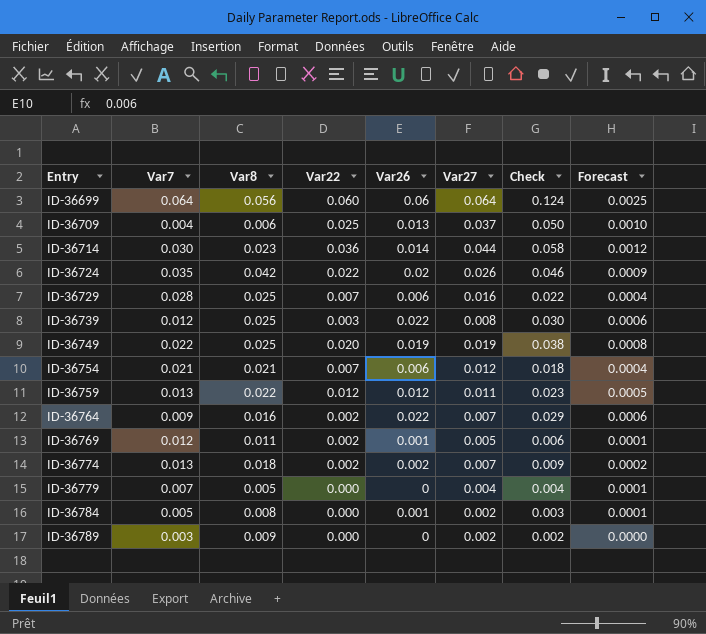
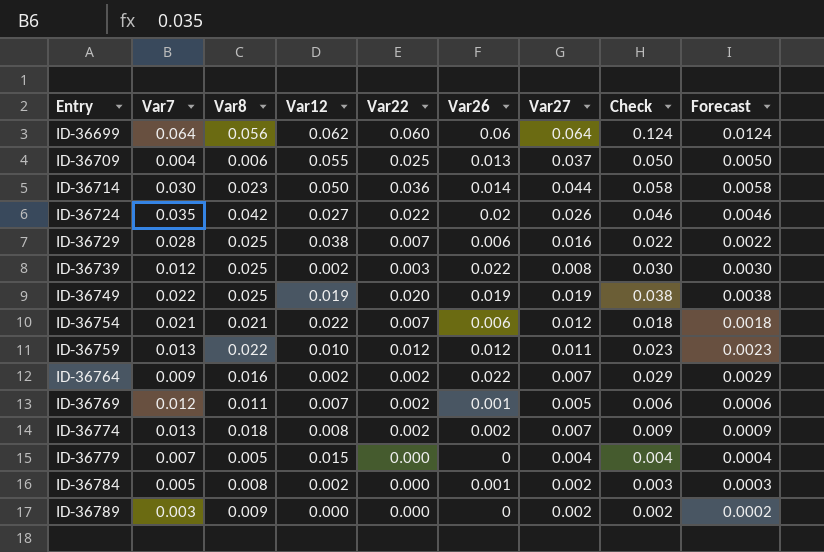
column Var12 | position: none -> 4
column Forecast | formula: [Check] * 0.02 -> [Check] * 0.1

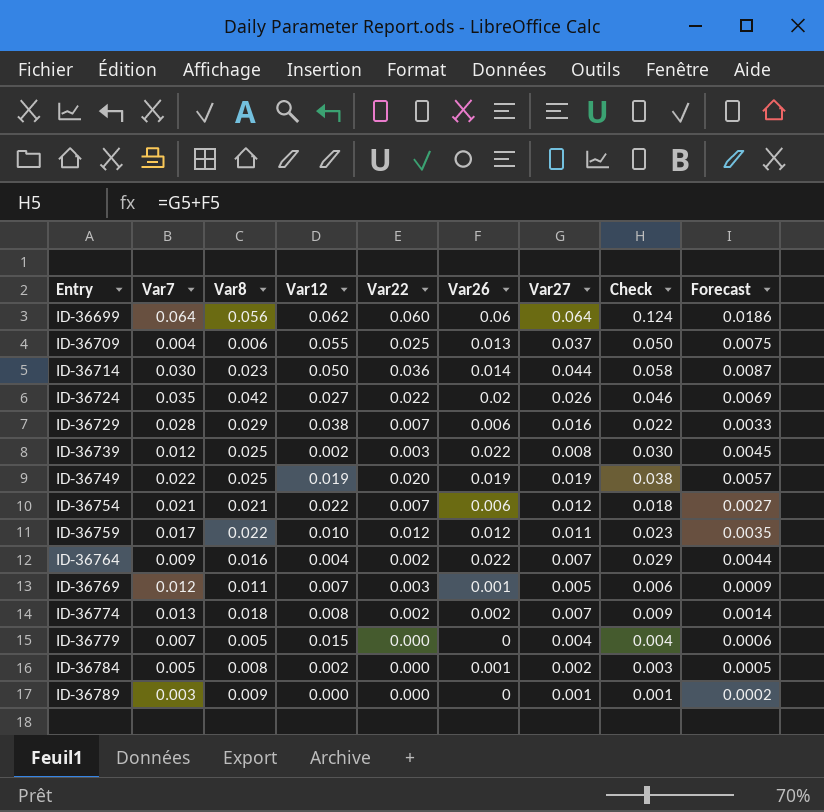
column Forecast | formula: [Check] * 0.1 -> [Check] * 0.15
ID-36729 | Var8: 0.025 -> 0.029
ID-36759 | Var7: 0.013 -> 0.017
ID-36764 | Var12: 0.002 -> 0.004
ID-36769 | Var22: 0.002 -> 0.003
ID-36789 | Var27: 0.002 -> 0.001
ID-36789 | Check: 0.002 -> 0.001

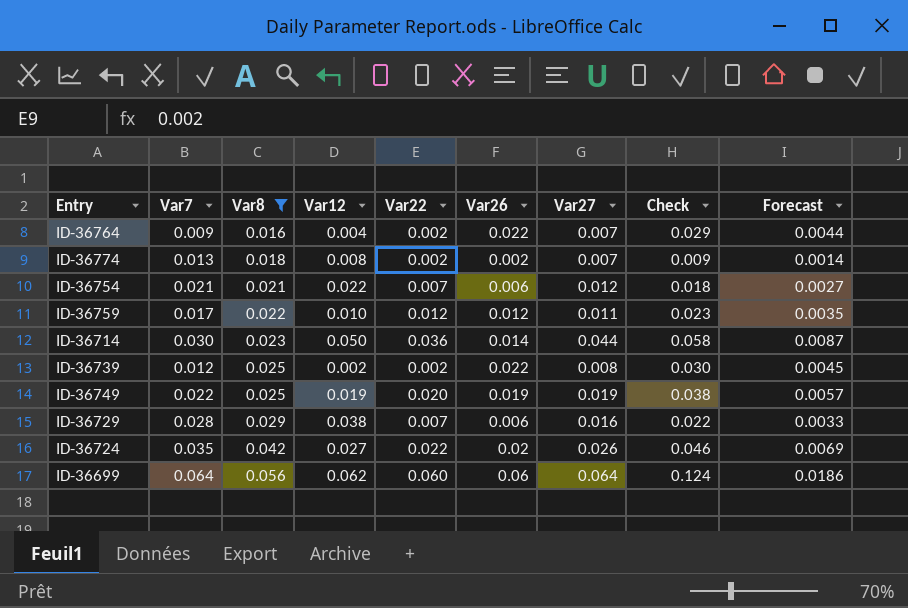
filter: none -> Var8 >= 0.016
row order: Entry ascending -> Var8 ascending
ID-36739 | Var22: 0.003 -> 0.002

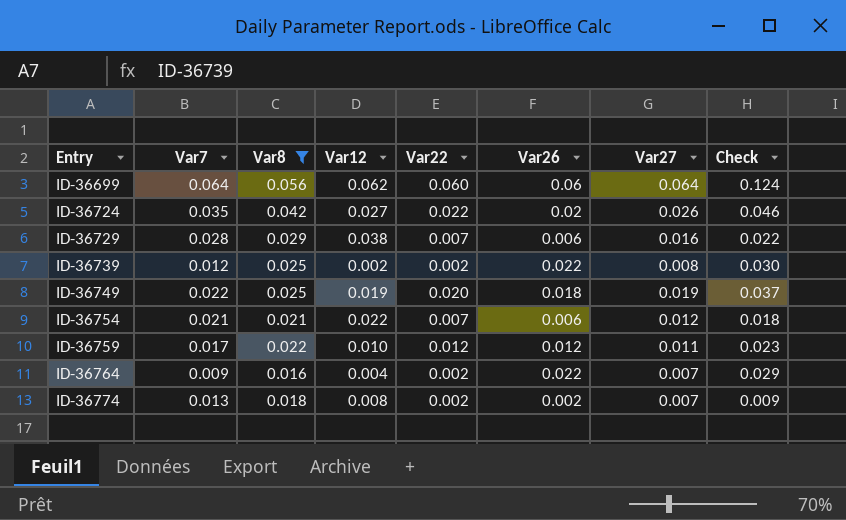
row order: Var8 ascending -> Entry ascending
column Forecast | formula: [Check] * 0.15 -> none
row ID-36714: 0.030 | 0.023 | 0.050 | 0.036 | 0.014 | 0.044 | 0.058 | 0.0087 -> none
ID-36749 | Var26: 0.019 -> 0.018
ID-36749 | Check: 0.038 -> 0.037

